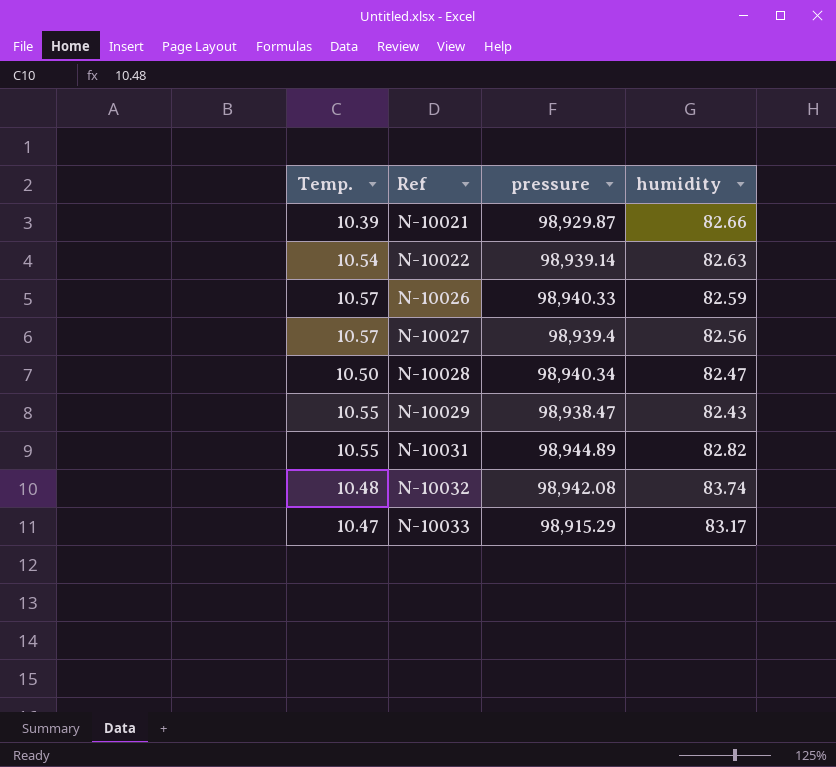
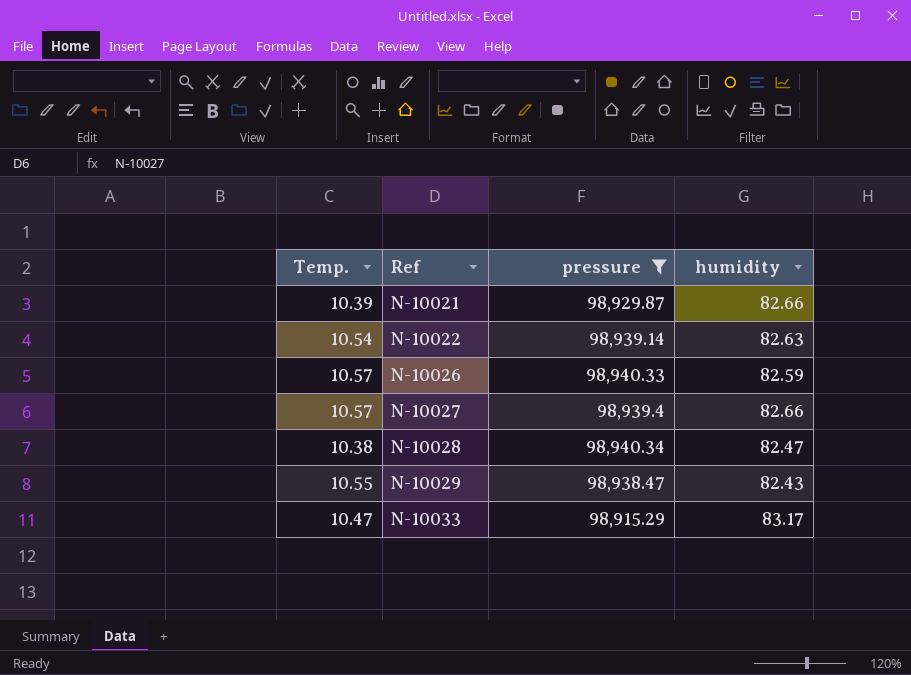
filter: none -> pressure <= 98,940.34
N-10027 | humidity: 82.56 -> 82.66
N-10028 | Temp.: 10.50 -> 10.38

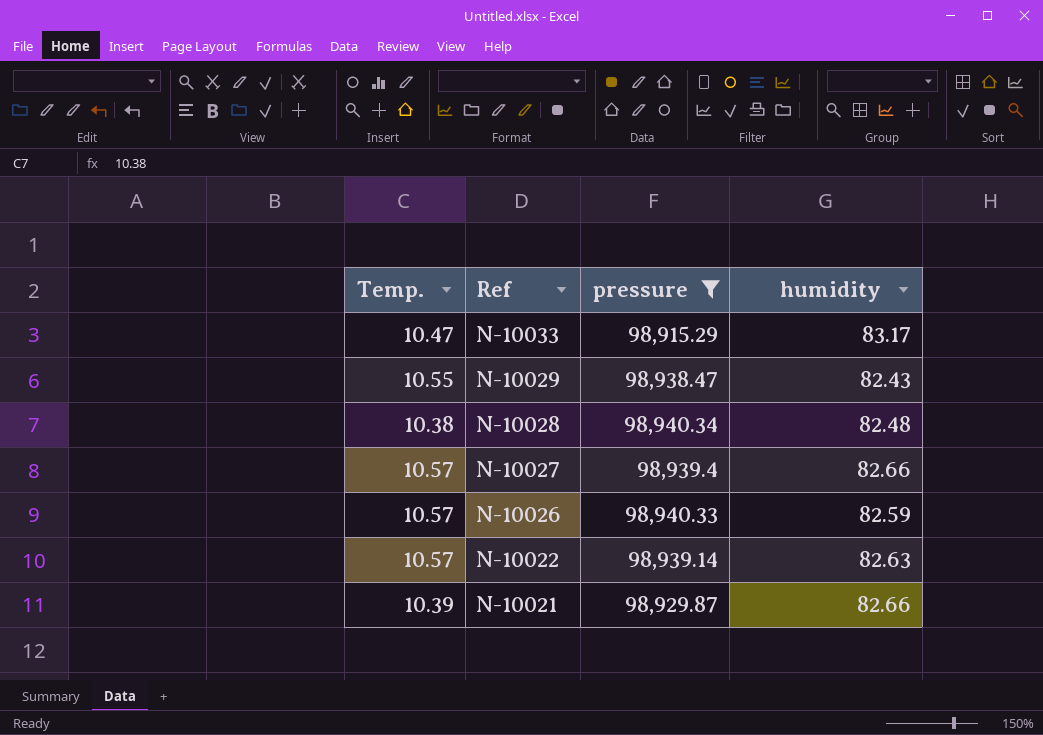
row order: Ref ascending -> Ref descending
N-10028 | humidity: 82.47 -> 82.48
N-10022 | Temp.: 10.54 -> 10.57

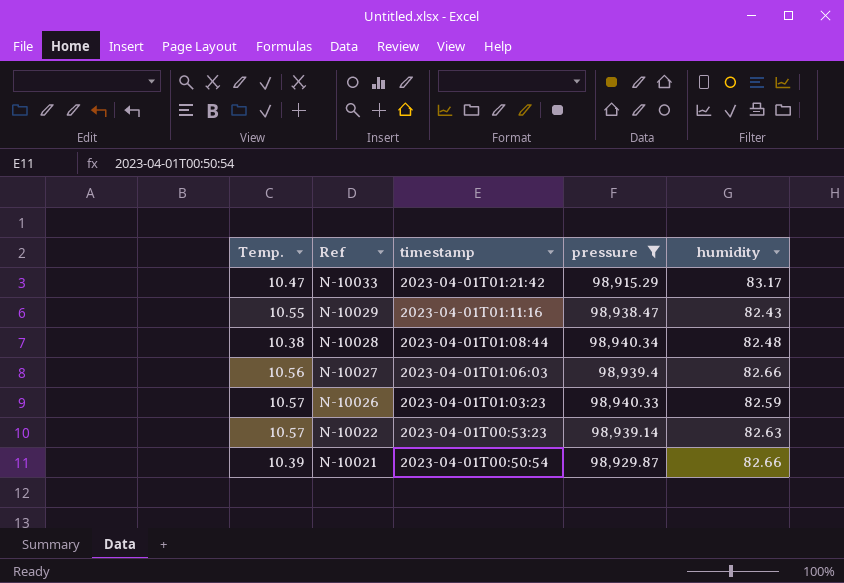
column timestamp | position: none -> 3
N-10027 | Temp.: 10.57 -> 10.56

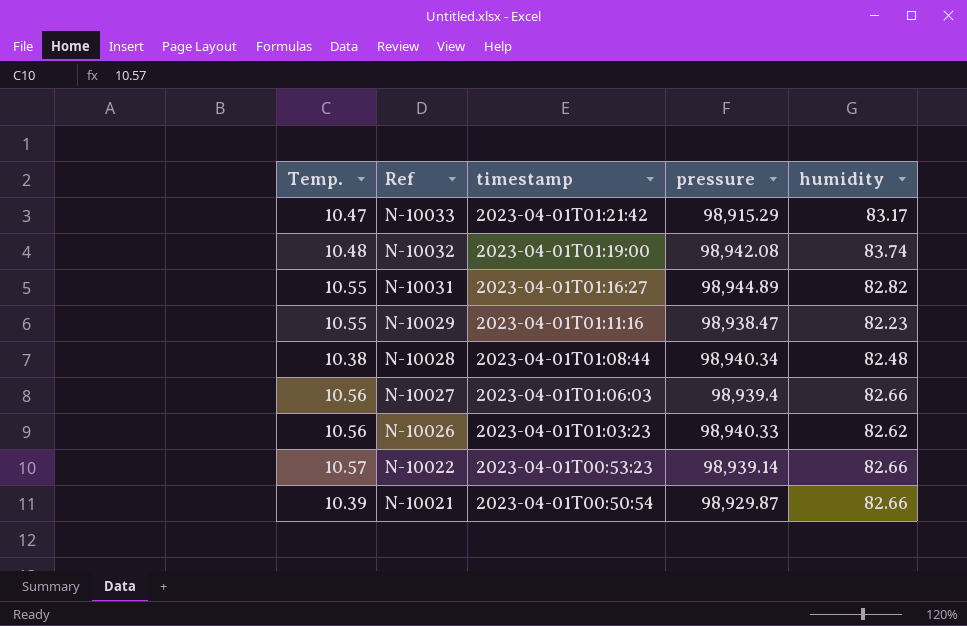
filter: pressure <= 98,940.34 -> none
N-10029 | humidity: 82.43 -> 82.23
N-10026 | Temp.: 10.57 -> 10.56
N-10026 | humidity: 82.59 -> 82.62
N-10022 | humidity: 82.63 -> 82.66

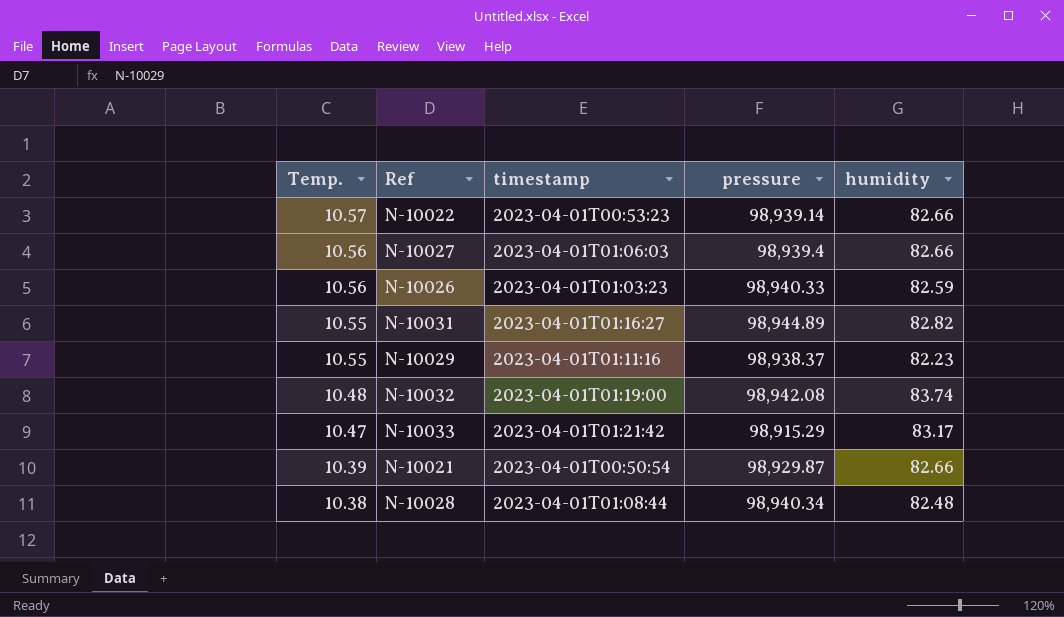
row order: Ref descending -> Temp. descending
N-10026 | humidity: 82.62 -> 82.59
N-10029 | pressure: 98,938.47 -> 98,938.37

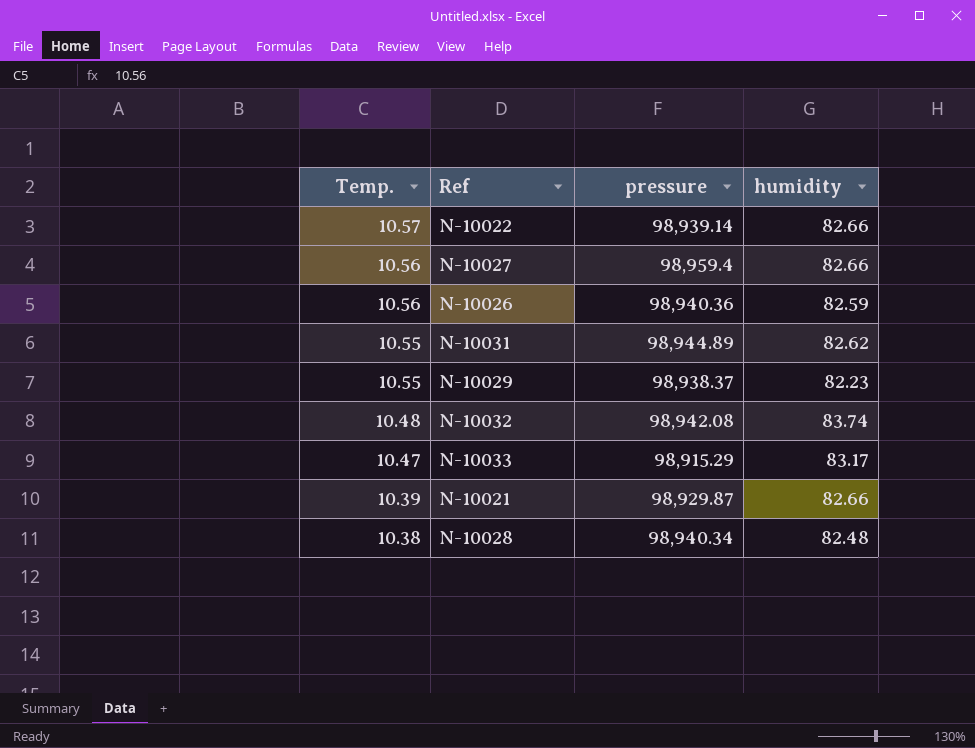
column timestamp | position: 3 -> none
N-10027 | pressure: 98,939.4 -> 98,959.4
N-10026 | pressure: 98,940.33 -> 98,940.36
N-10031 | humidity: 82.82 -> 82.62

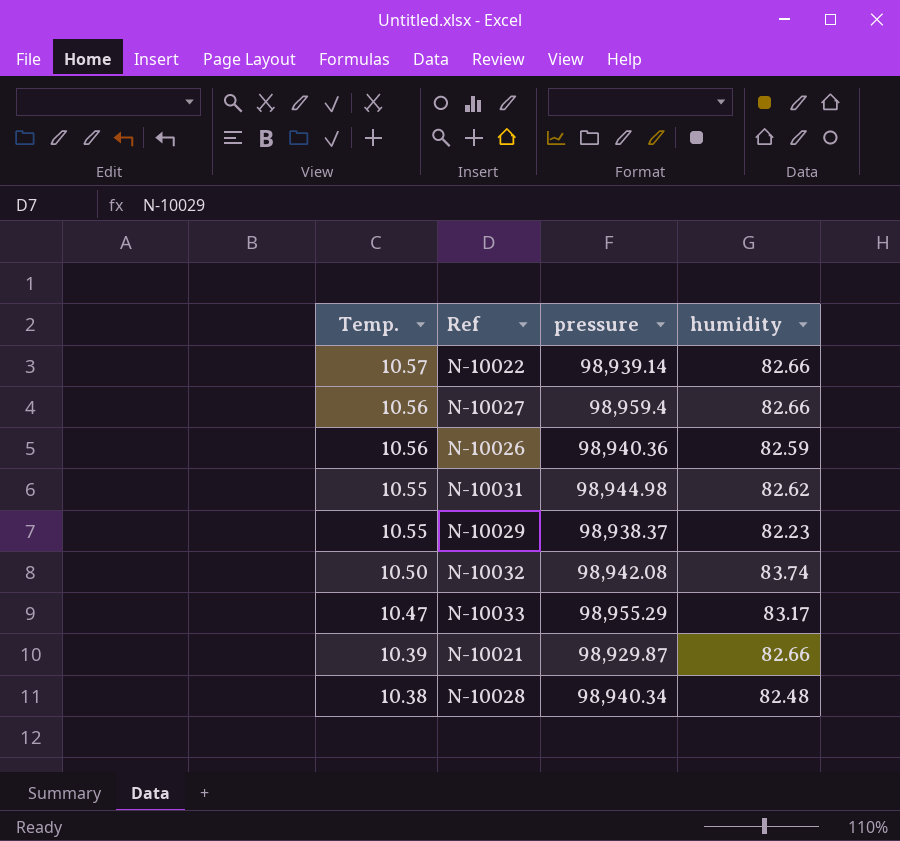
N-10031 | pressure: 98,944.89 -> 98,944.98
N-10032 | Temp.: 10.48 -> 10.50
N-10033 | pressure: 98,915.29 -> 98,955.29

